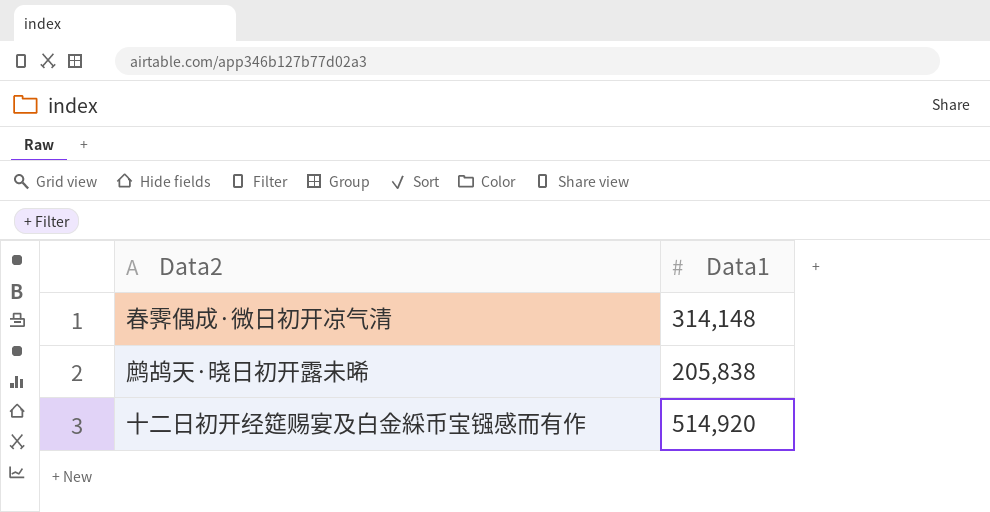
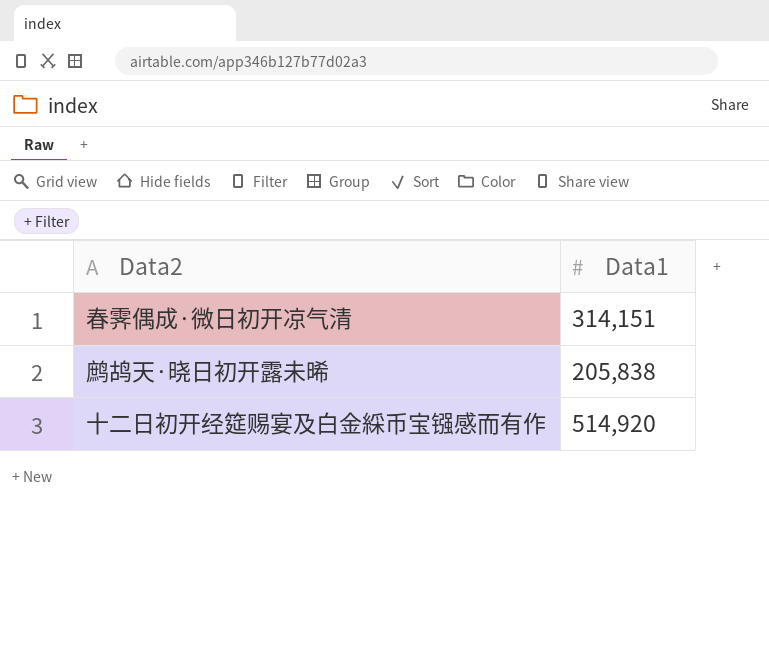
春霁偶成·微日初开凉气清 | Data1: 314,148 -> 314,151

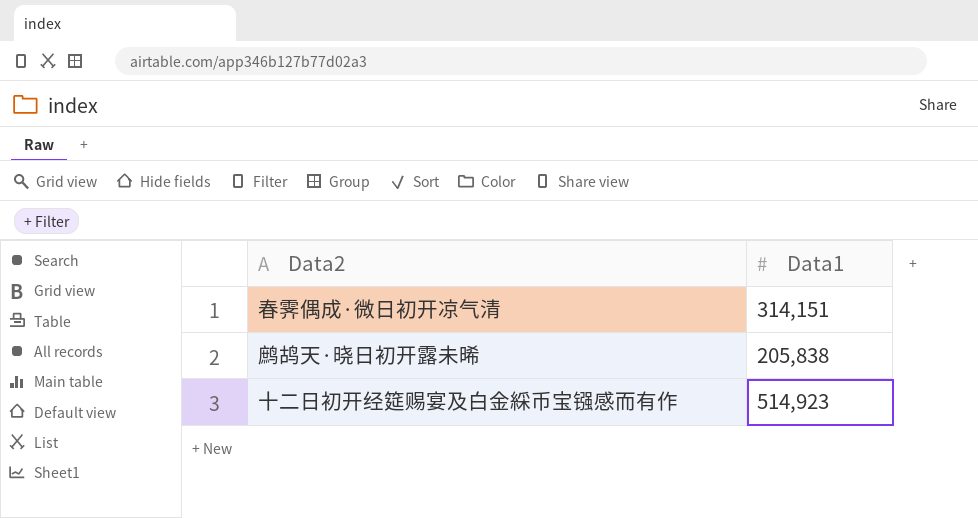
十二日初开经筵赐宴及白金綵币宝镪感而有作 | Data1: 514,920 -> 514,923

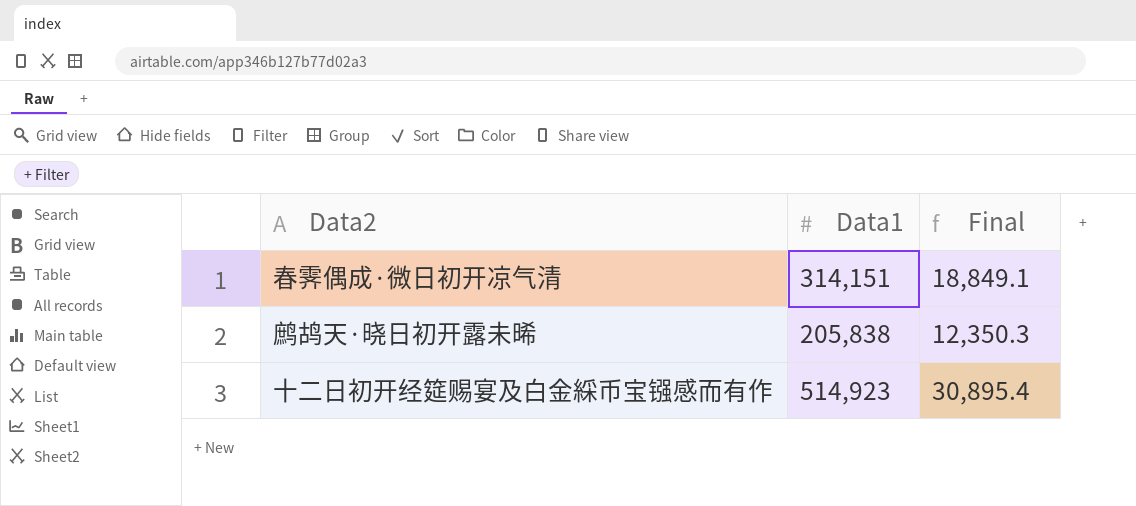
column Final | formula: none -> [Data1] * 0.06

